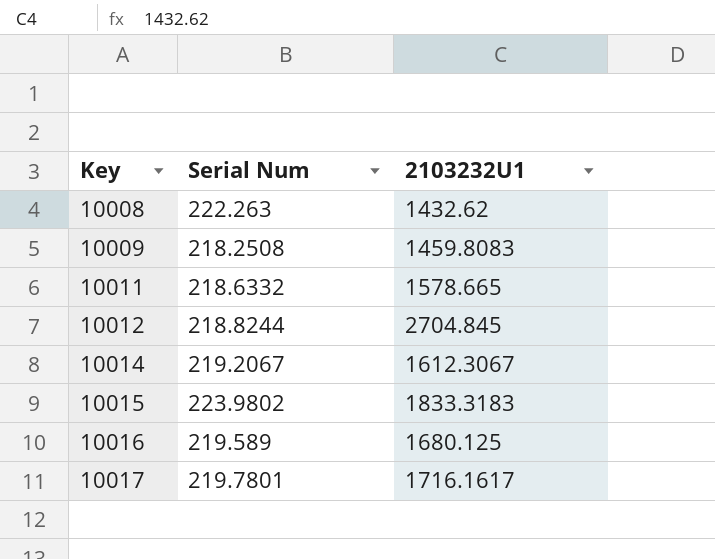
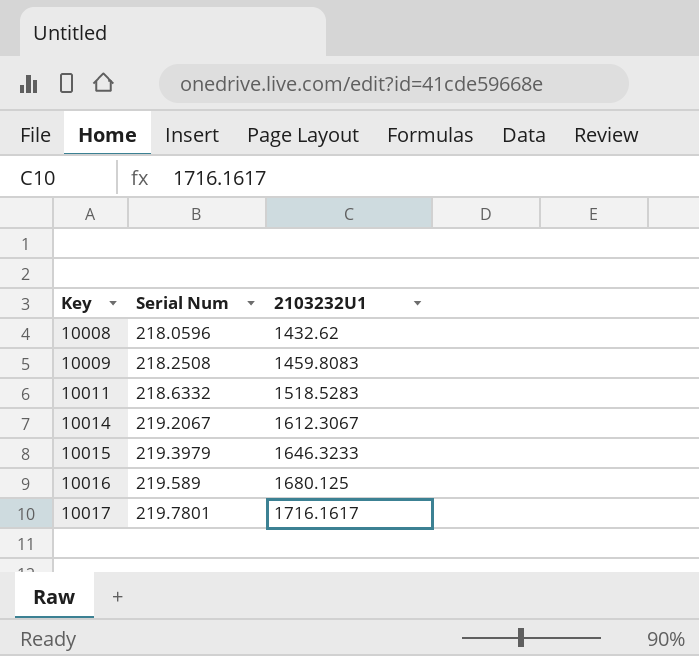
row 10012: 218.8244 | 2704.845 -> none
10008 | Serial Num: 222.263 -> 218.0596
10011 | 2103232U1: 1578.665 -> 1518.5283
10015 | Serial Num: 223.9802 -> 219.3979
10015 | 2103232U1: 1833.3183 -> 1646.3233

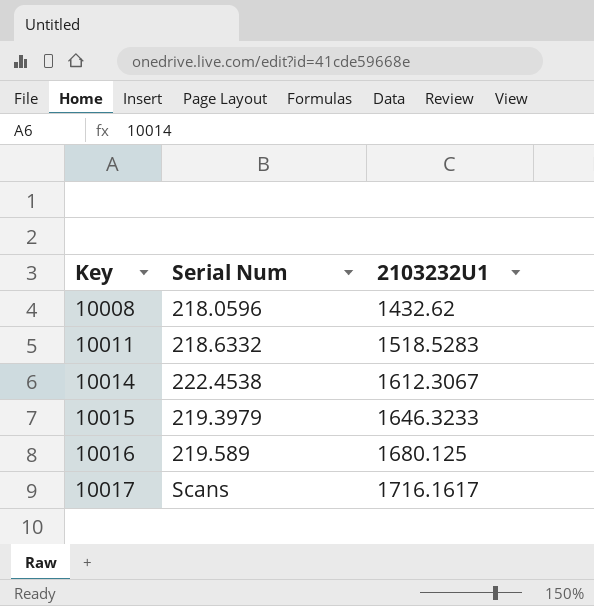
row 10009: 218.2508 | 1459.8083 -> none
10014 | Serial Num: 219.2067 -> 222.4538
10017 | Serial Num: 219.7801 -> Scans

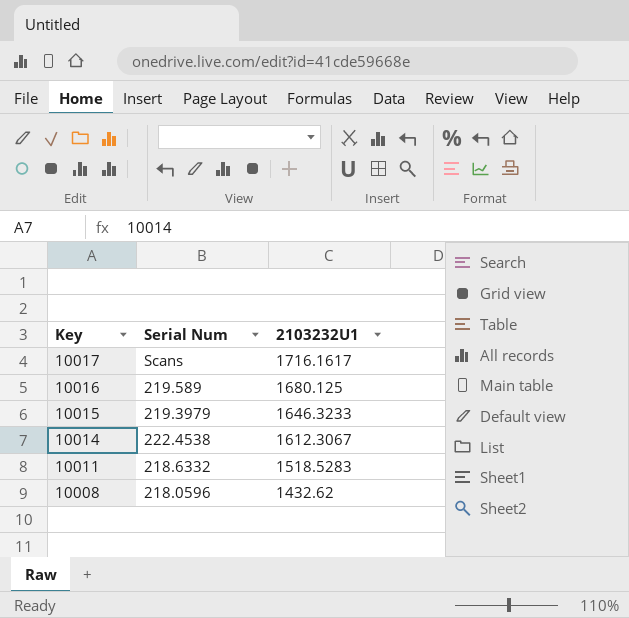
row order: Key ascending -> Key descending

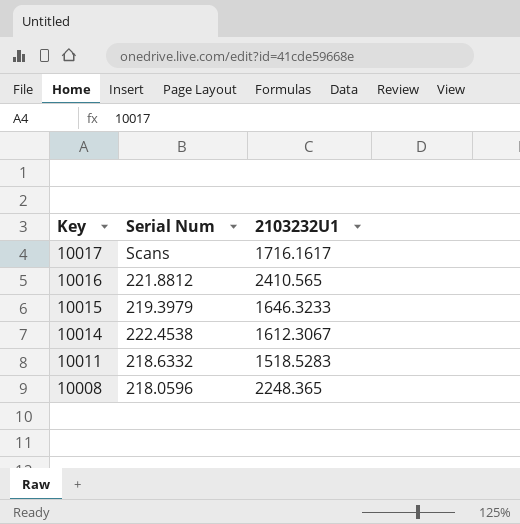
10016 | Serial Num: 219.589 -> 221.8812
10016 | 2103232U1: 1680.125 -> 2410.565
10008 | 2103232U1: 1432.62 -> 2248.365

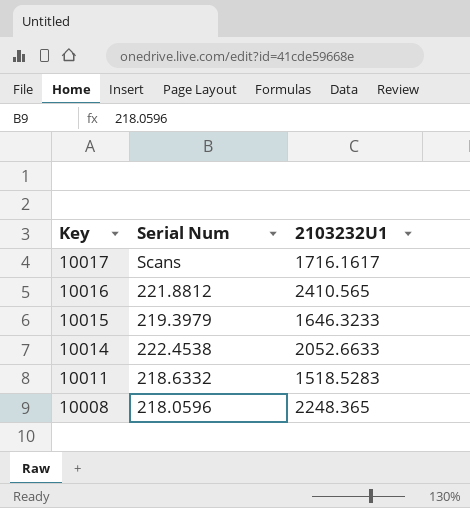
10014 | 2103232U1: 1612.3067 -> 2052.6633

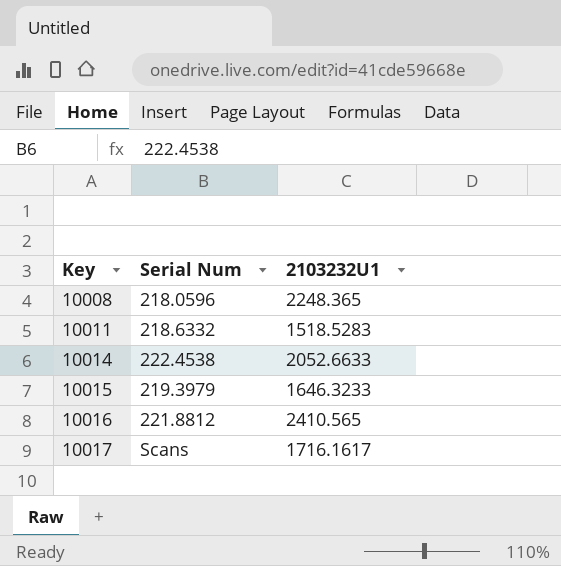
row order: Key descending -> Key ascending

